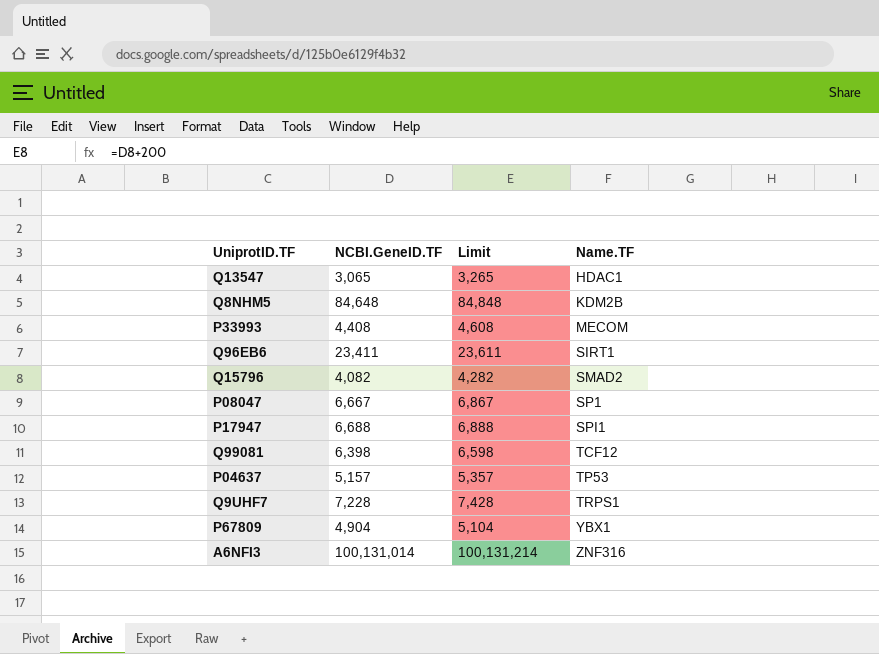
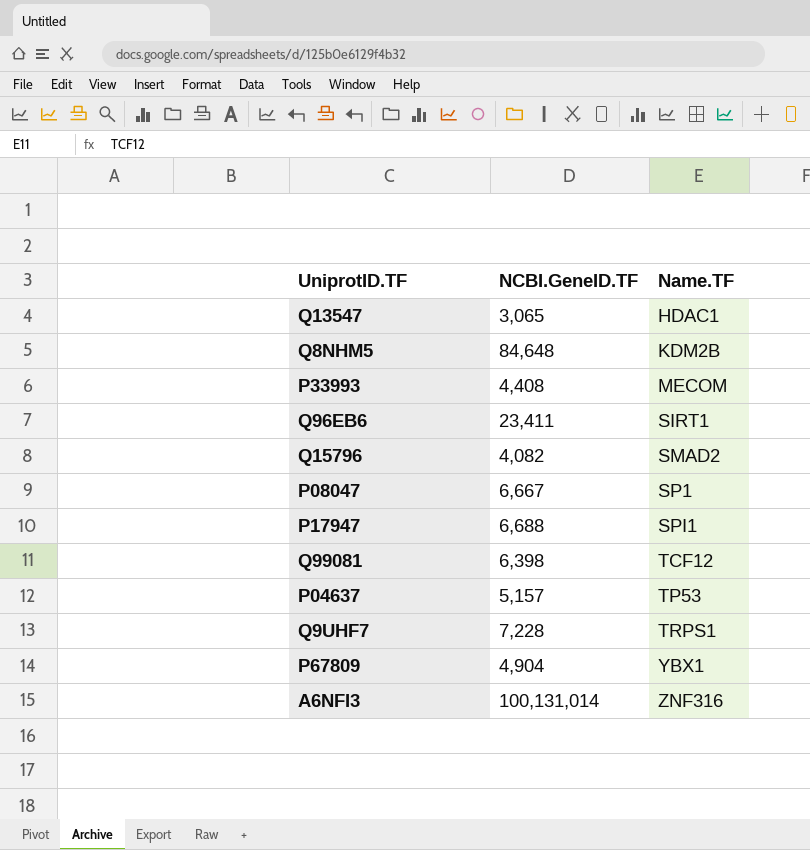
column Limit | formula: [NCBI.GeneID.TF] + 200 -> none

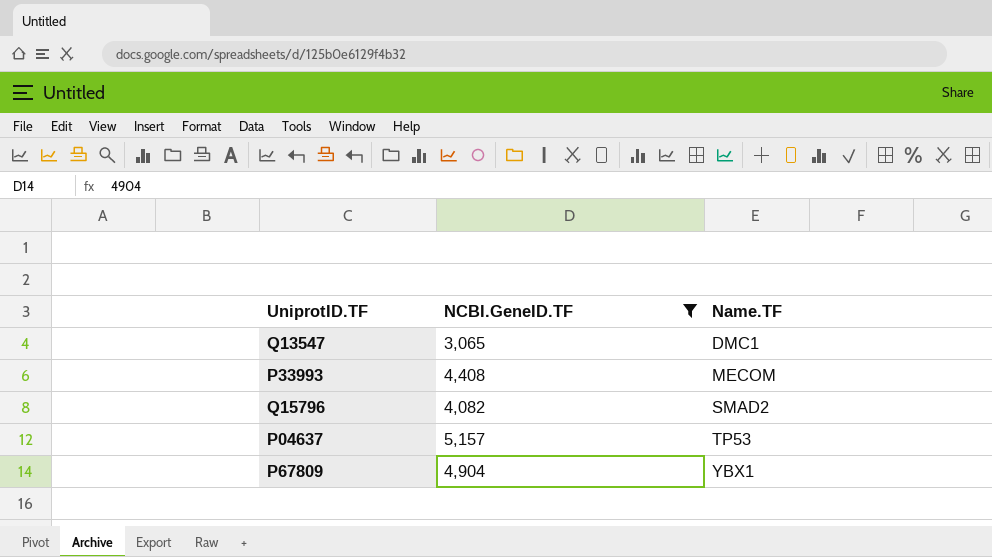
filter: none -> NCBI.GeneID.TF <= 5,157
Q13547 | Name.TF: HDAC1 -> DMC1

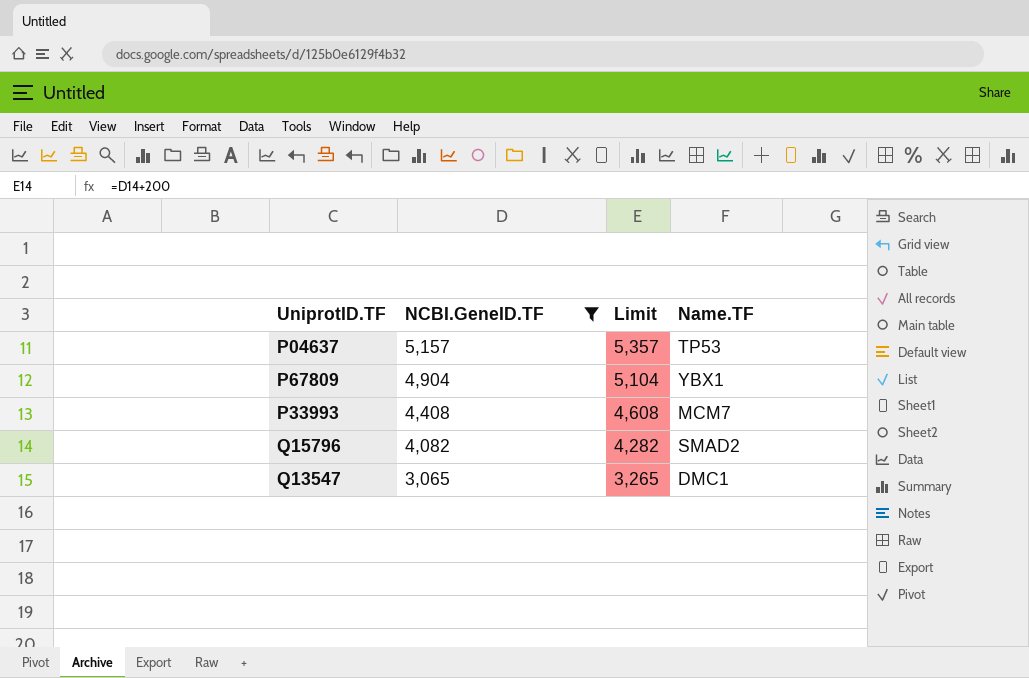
row order: Name.TF ascending -> NCBI.GeneID.TF descending
column Limit | formula: none -> [NCBI.GeneID.TF] + 200
P33993 | Name.TF: MECOM -> MCM7

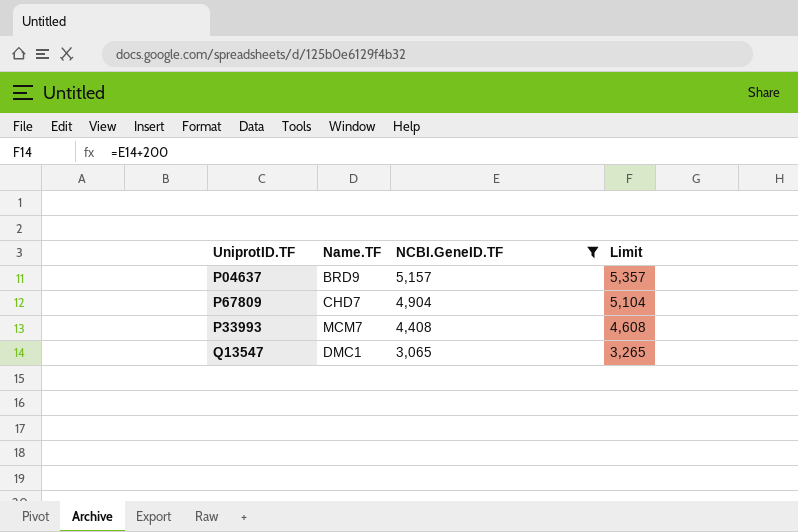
column Name.TF | position: 4 -> 2
row Q15796: 4,082 | 4,282 | SMAD2 -> none
P04637 | Name.TF: TP53 -> BRD9
P67809 | Name.TF: YBX1 -> CHD7

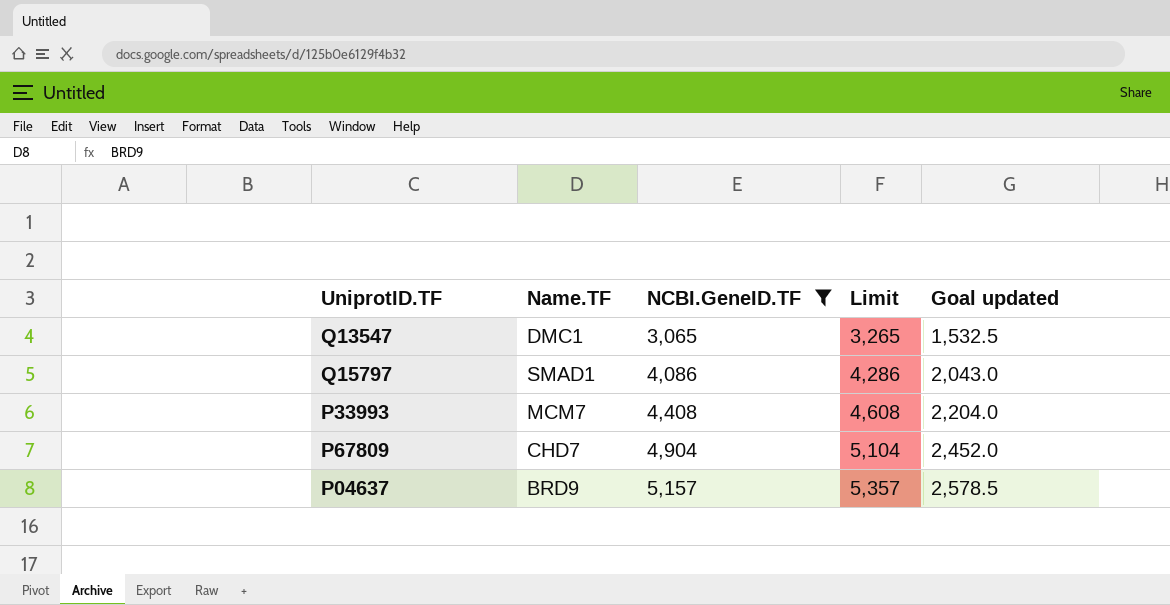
row order: NCBI.GeneID.TF descending -> NCBI.GeneID.TF ascending
column Goal updated | formula: none -> [NCBI.GeneID.TF] * 0.5
row Q15797: none -> SMAD1 | 4,086 | 4,286 | 2,043.0

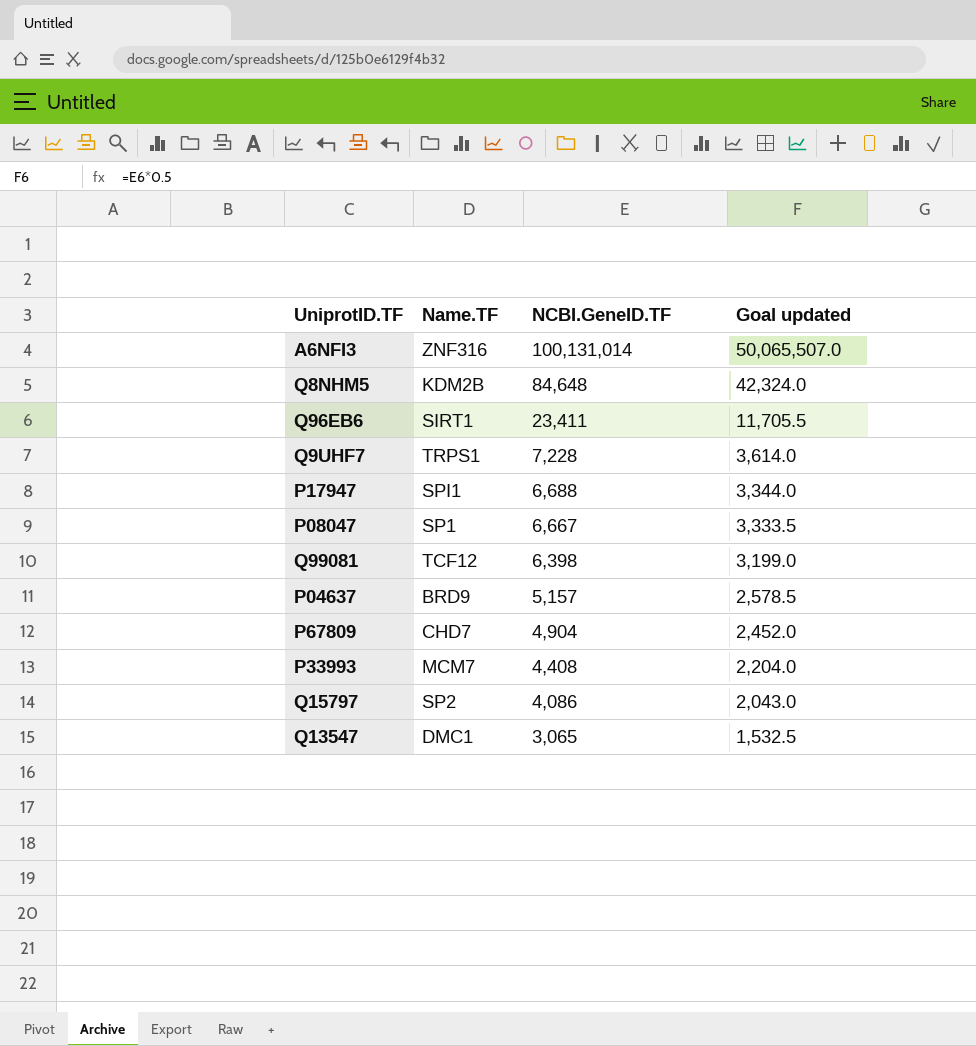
filter: NCBI.GeneID.TF <= 5,157 -> none
row order: NCBI.GeneID.TF ascending -> NCBI.GeneID.TF descending
column Limit | formula: [NCBI.GeneID.TF] + 200 -> none
Q15797 | Name.TF: SMAD1 -> SP2

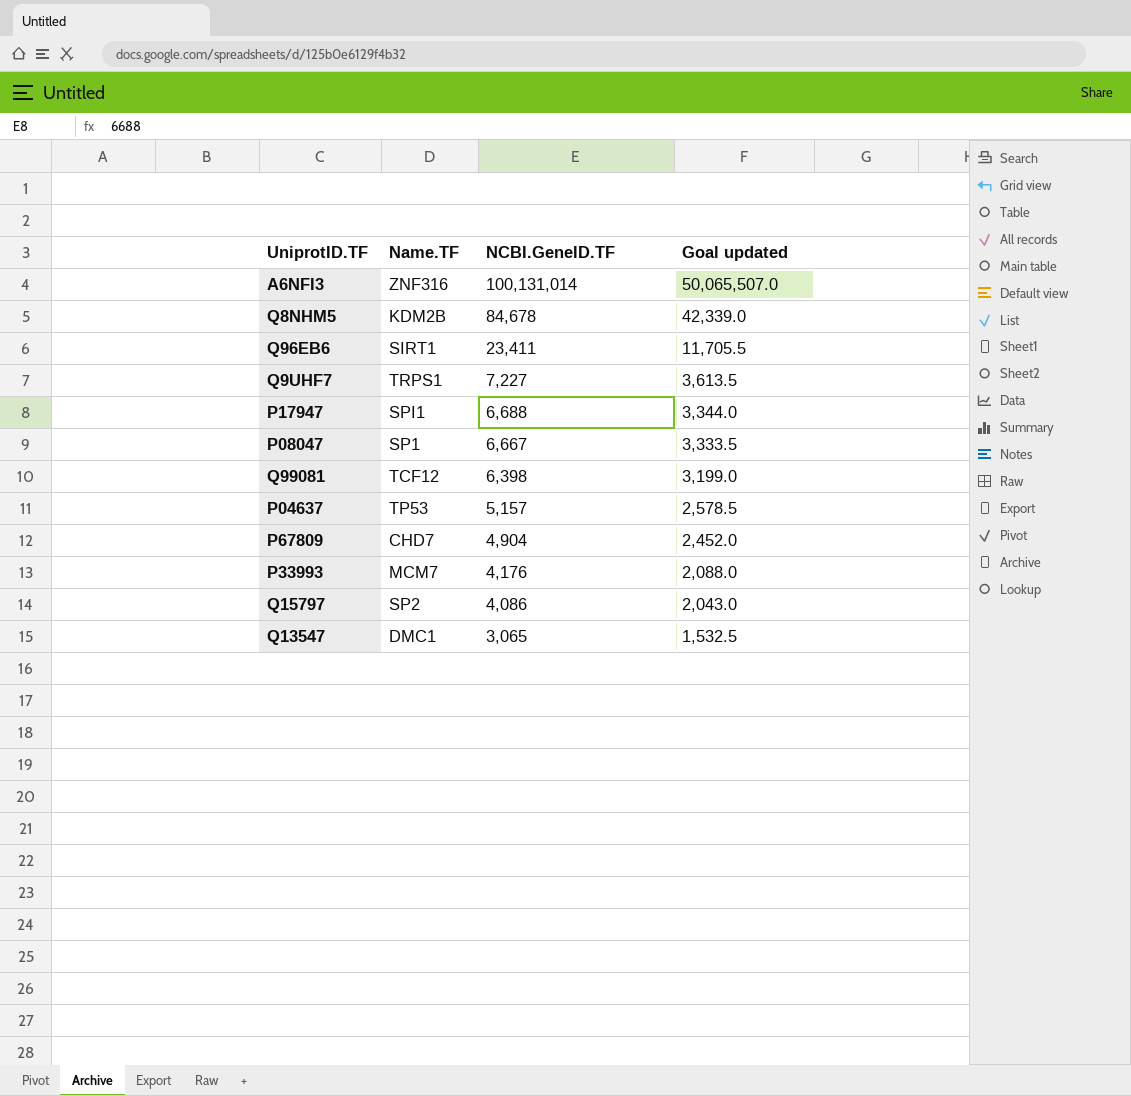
Q8NHM5 | NCBI.GeneID.TF: 84,648 -> 84,678
Q8NHM5 | Goal updated: 42,324.0 -> 42,339.0
Q9UHF7 | NCBI.GeneID.TF: 7,228 -> 7,227
Q9UHF7 | Goal updated: 3,614.0 -> 3,613.5
P04637 | Name.TF: BRD9 -> TP53
P33993 | NCBI.GeneID.TF: 4,408 -> 4,176
P33993 | Goal updated: 2,204.0 -> 2,088.0

